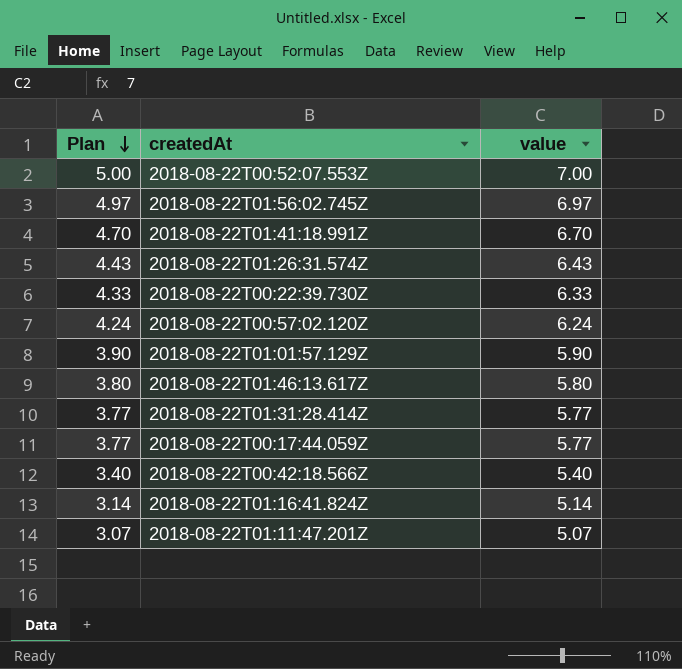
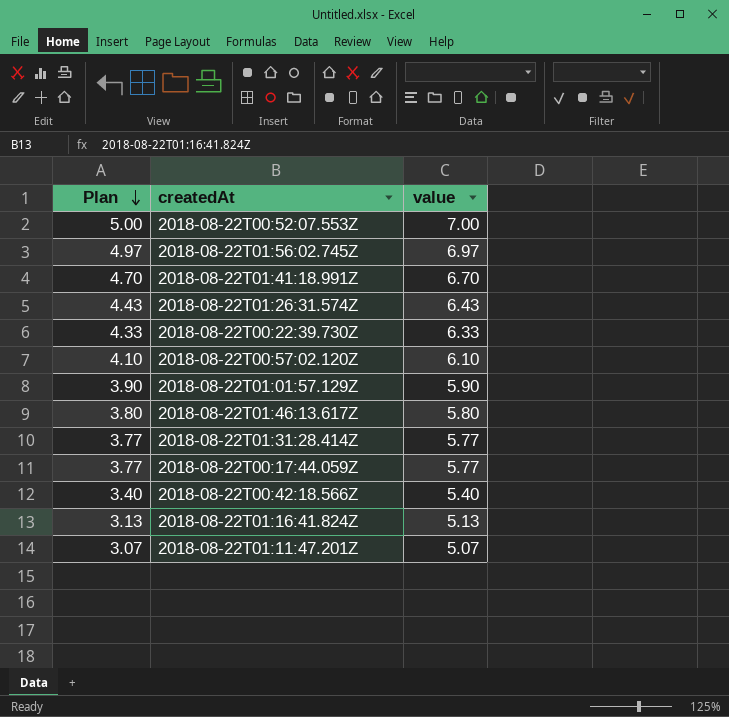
2018-08-22T00:57:02.120Z | Plan: 4.24 -> 4.10
2018-08-22T00:57:02.120Z | value: 6.24 -> 6.10
2018-08-22T01:16:41.824Z | Plan: 3.14 -> 3.13
2018-08-22T01:16:41.824Z | value: 5.14 -> 5.13

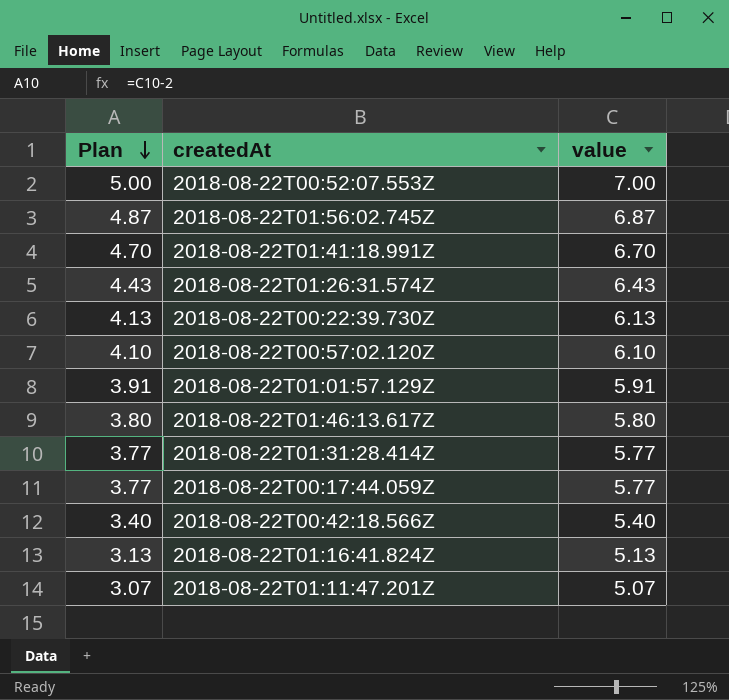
2018-08-22T01:56:02.745Z | Plan: 4.97 -> 4.87
2018-08-22T01:56:02.745Z | value: 6.97 -> 6.87
2018-08-22T00:22:39.730Z | Plan: 4.33 -> 4.13
2018-08-22T00:22:39.730Z | value: 6.33 -> 6.13
2018-08-22T01:01:57.129Z | Plan: 3.90 -> 3.91
2018-08-22T01:01:57.129Z | value: 5.90 -> 5.91

